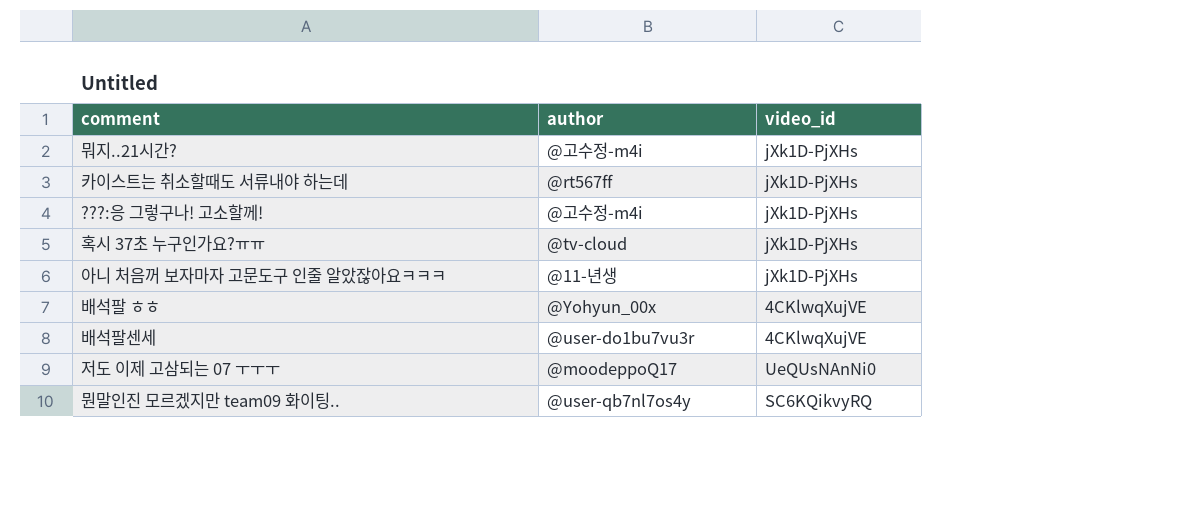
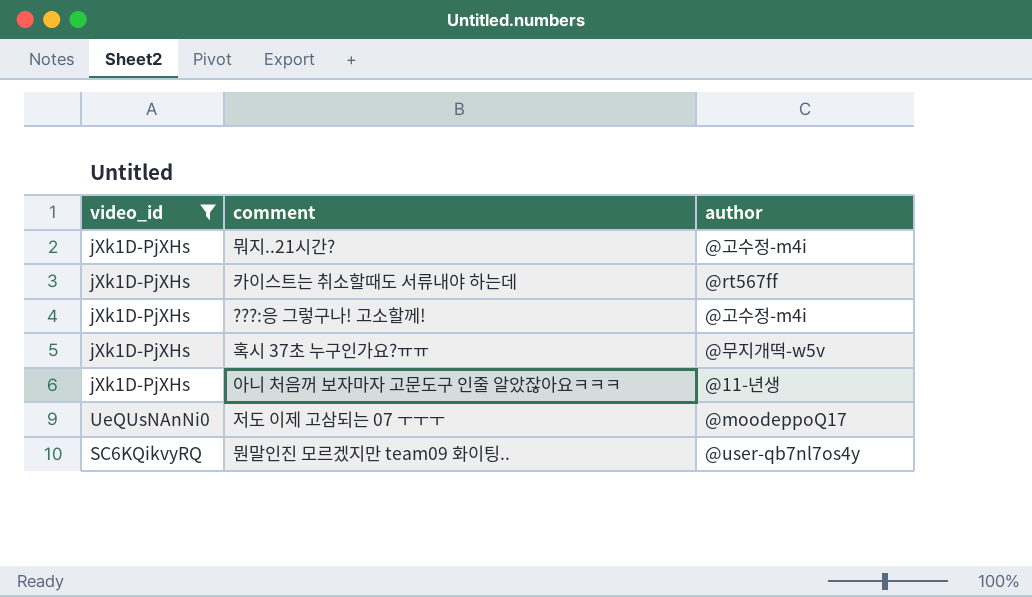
filter: none -> video_id != 4CKlwqXujVE
column video_id | position: 3 -> 1
혹시 37초 누구인가요?ㅠㅠ | author: @tv-cloud -> @무지개떡-w5v

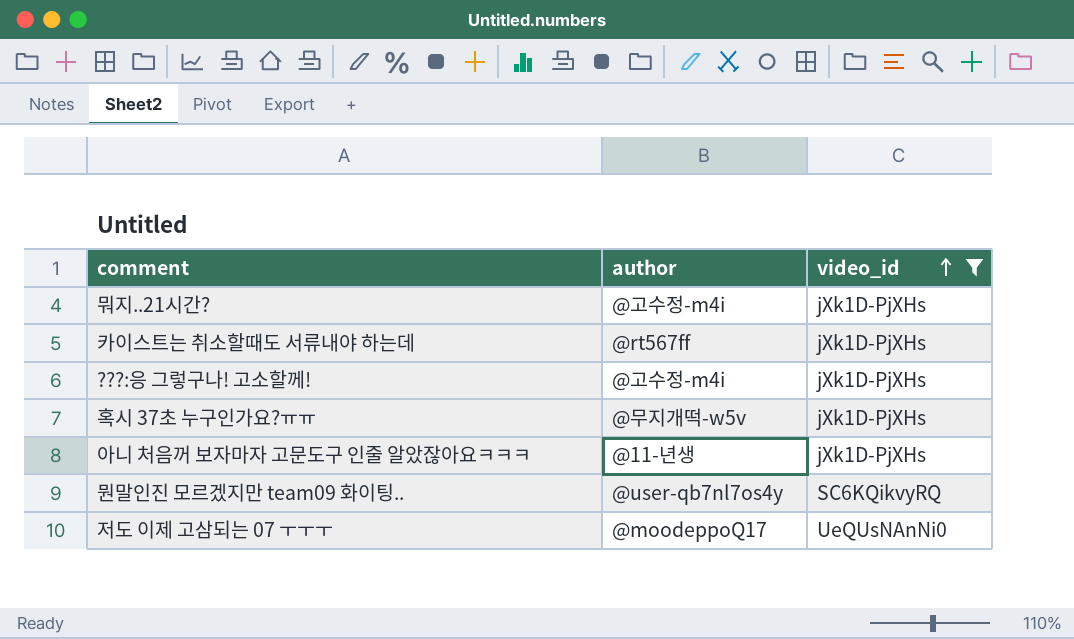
row order: none -> video_id ascending
column video_id | position: 1 -> 3

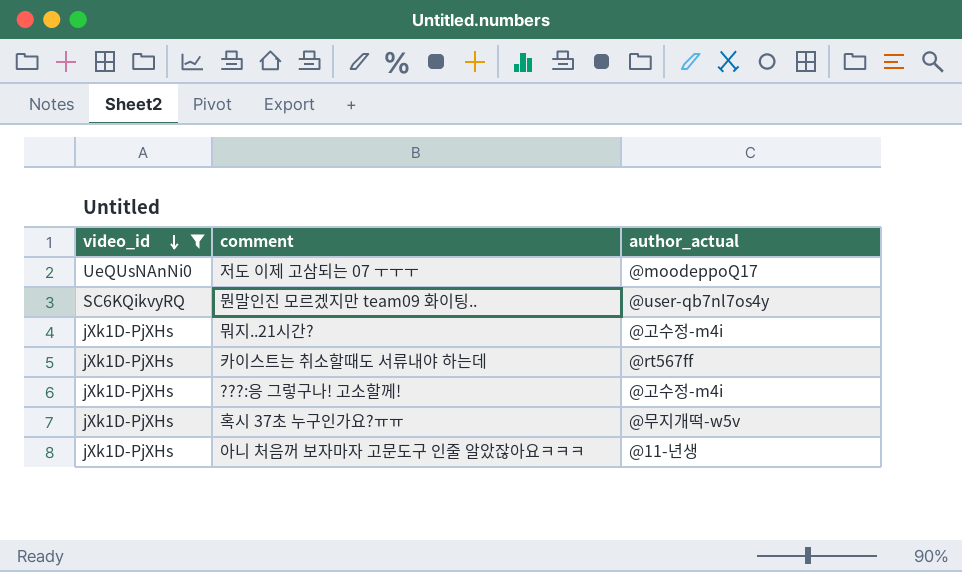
row order: video_id ascending -> video_id descending
column video_id | position: 3 -> 1
column name: author -> author_actual

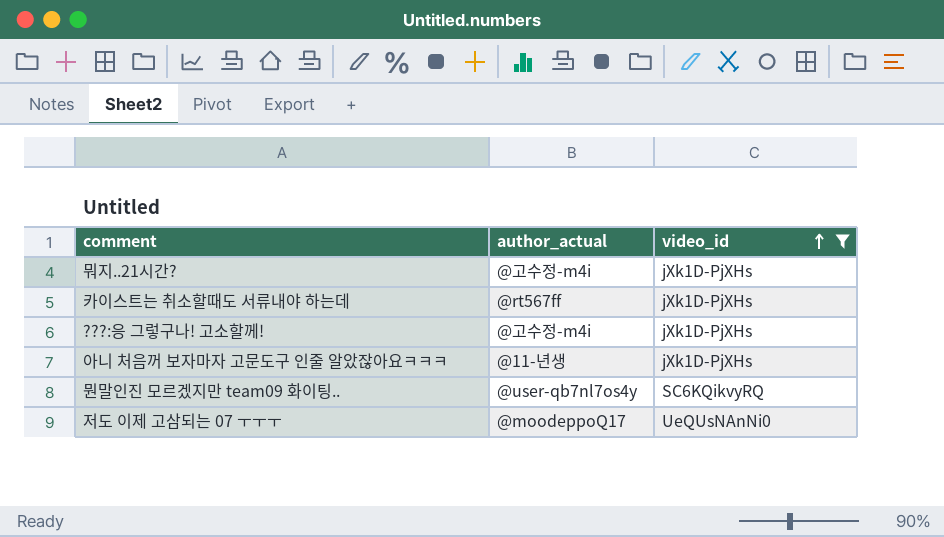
row order: video_id descending -> video_id ascending
column video_id | position: 1 -> 3
row 혹시 37초 누구인가요?ㅠㅠ: jXk1D-PjXHs | @무지개떡-w5v -> none

